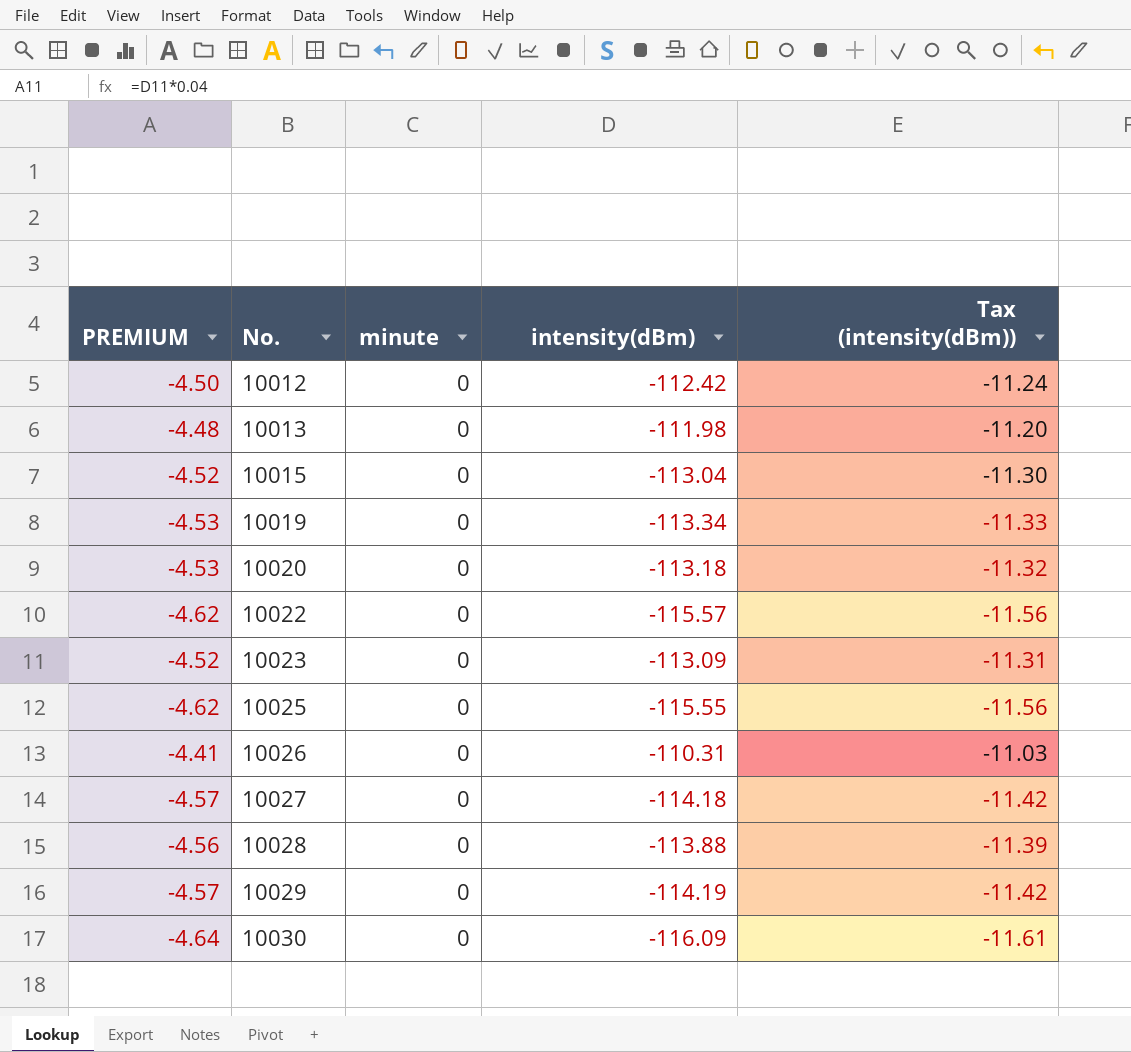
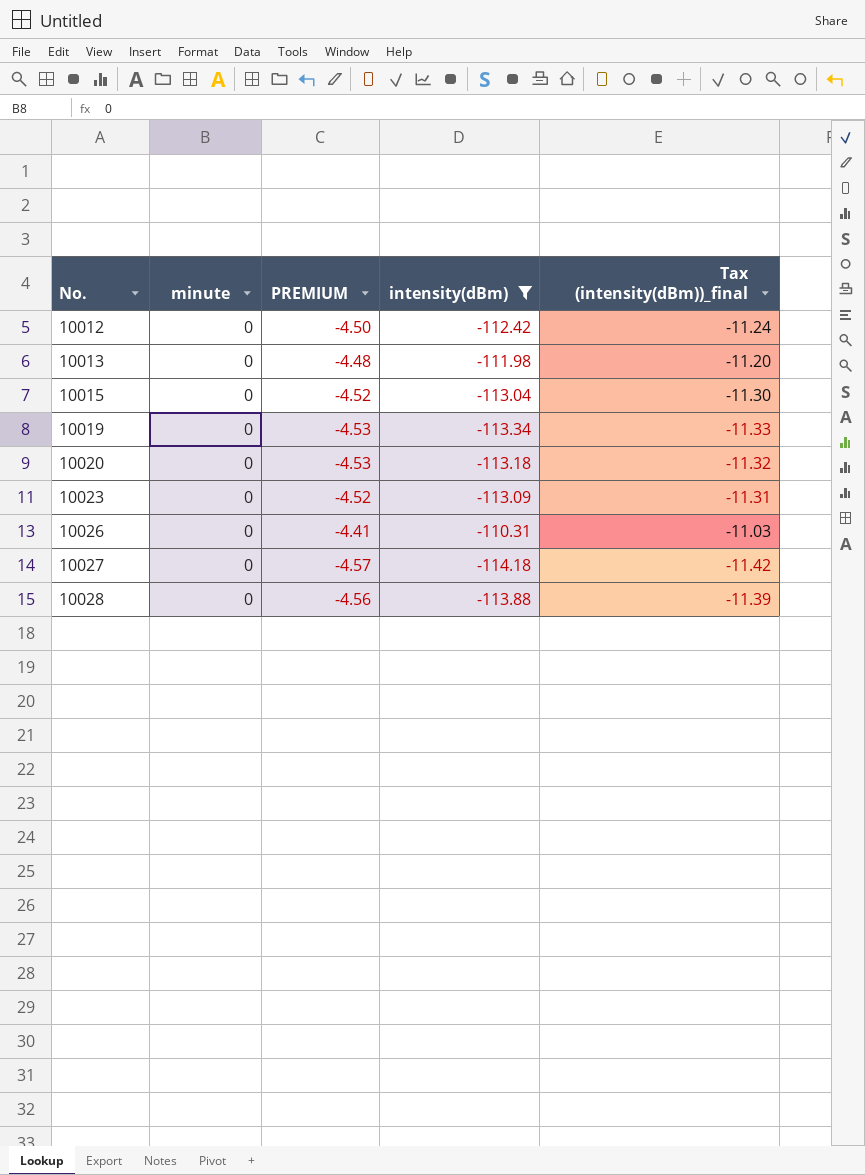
filter: none -> intensity(dBm) >= -114.18
column PREMIUM | position: 1 -> 3
column name: Tax (intensity(dBm)) -> Tax (intensity(dBm))_final

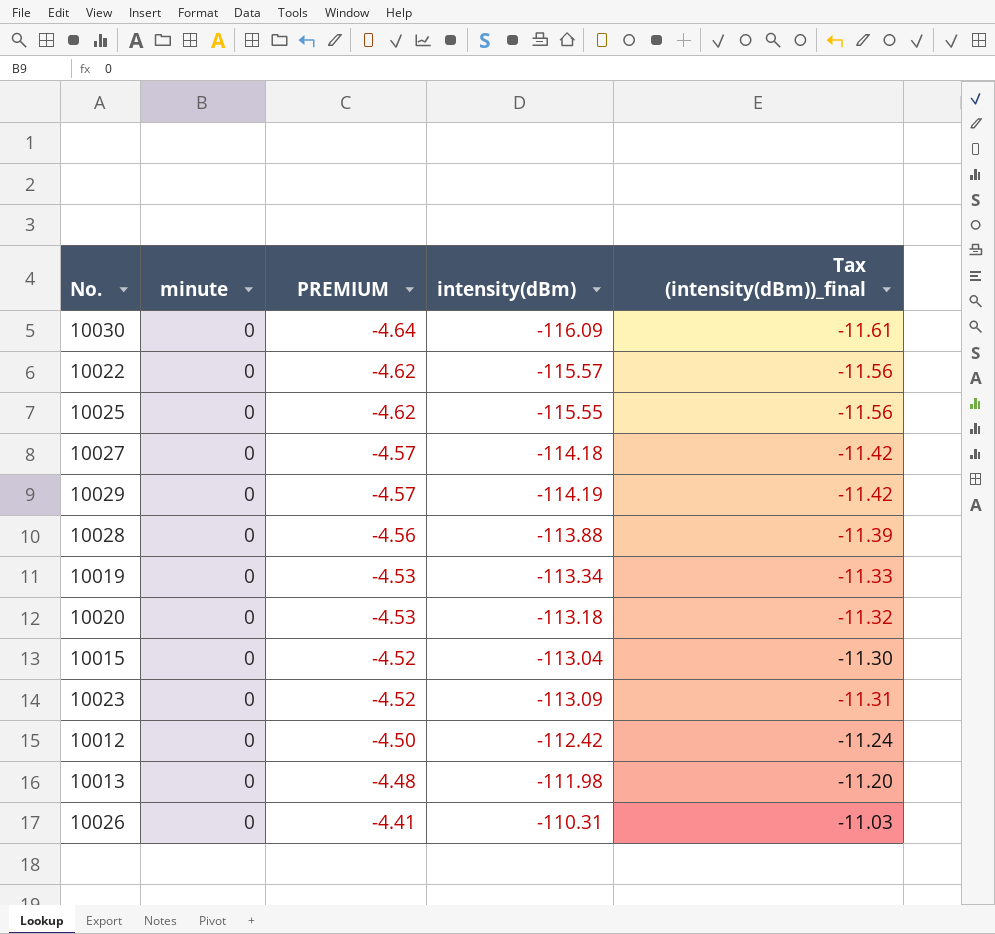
filter: intensity(dBm) >= -114.18 -> none
row order: No. ascending -> PREMIUM ascending

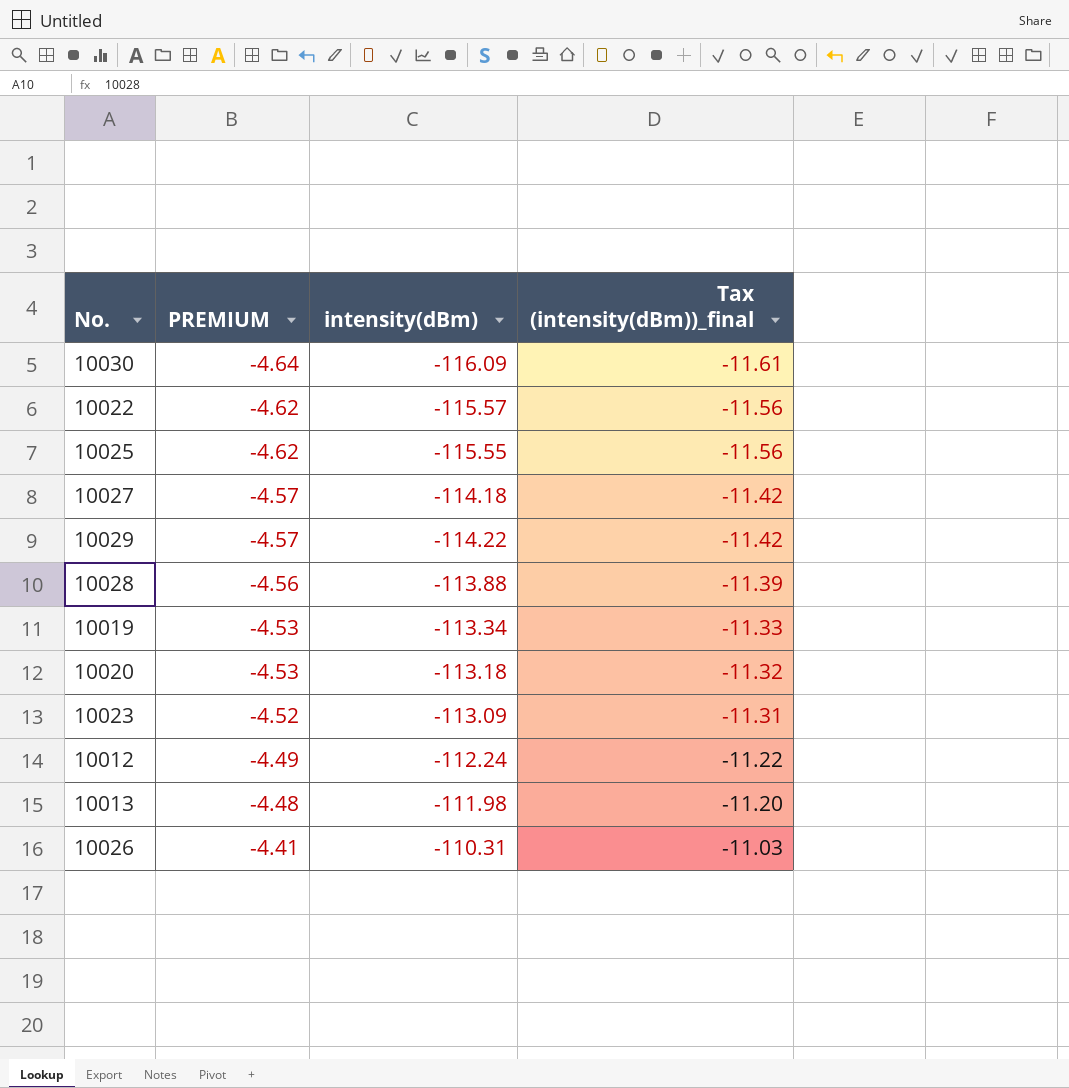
column minute | position: 2 -> none
row 10015: 0 | -4.52 | -113.04 | -11.30 -> none
10029 | intensity(dBm): -114.19 -> -114.22
10012 | PREMIUM: -4.50 -> -4.49
10012 | intensity(dBm): -112.42 -> -112.24
10012 | Tax (intensity(dBm))_final: -11.24 -> -11.22

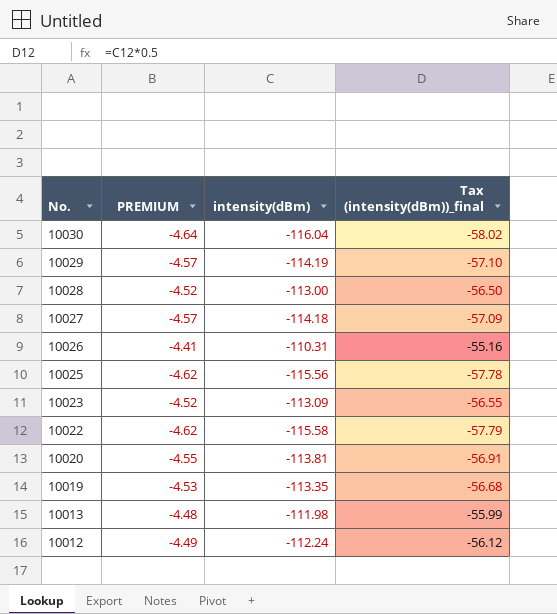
row order: PREMIUM ascending -> No. descending
column Tax (intensity(dBm))_final | formula: [intensity(dBm)] * 0.1 -> [intensity(dBm)] * 0.5
10030 | intensity(dBm): -116.09 -> -116.04
10029 | intensity(dBm): -114.22 -> -114.19
10028 | PREMIUM: -4.56 -> -4.52
10028 | intensity(dBm): -113.88 -> -113.00
10025 | intensity(dBm): -115.55 -> -115.56
10022 | intensity(dBm): -115.57 -> -115.58
10020 | PREMIUM: -4.53 -> -4.55
10020 | intensity(dBm): -113.18 -> -113.81
10019 | intensity(dBm): -113.34 -> -113.35

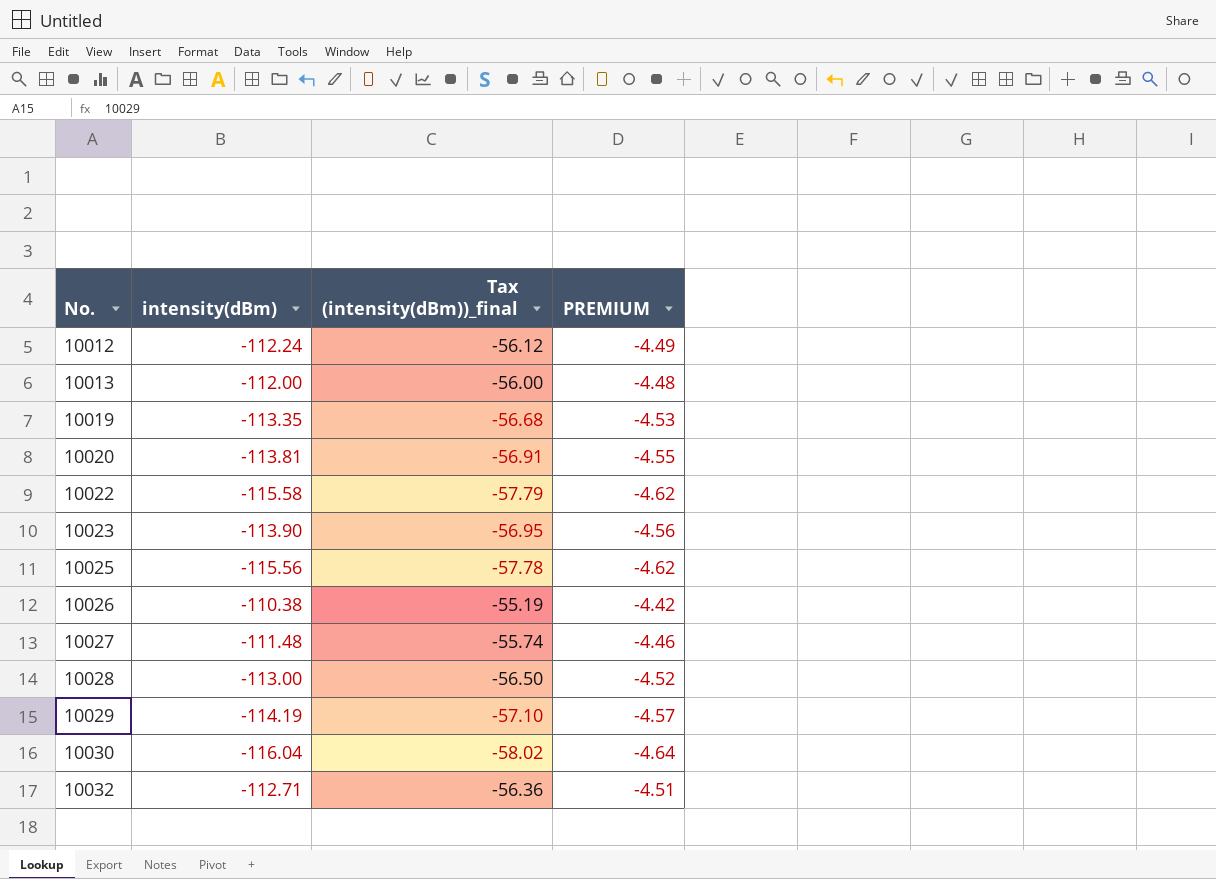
row order: No. descending -> No. ascending
column PREMIUM | position: 2 -> 4
10013 | intensity(dBm): -111.98 -> -112.00
10013 | Tax (intensity(dBm))_final: -55.99 -> -56.00
10023 | intensity(dBm): -113.09 -> -113.90
10023 | Tax (intensity(dBm))_final: -56.55 -> -56.95
10023 | PREMIUM: -4.52 -> -4.56
10026 | intensity(dBm): -110.31 -> -110.38
10026 | Tax (intensity(dBm))_final: -55.16 -> -55.19
10026 | PREMIUM: -4.41 -> -4.42
10027 | intensity(dBm): -114.18 -> -111.48
10027 | Tax (intensity(dBm))_final: -57.09 -> -55.74
10027 | PREMIUM: -4.57 -> -4.46
row 10032: none -> -112.71 | -56.36 | -4.51

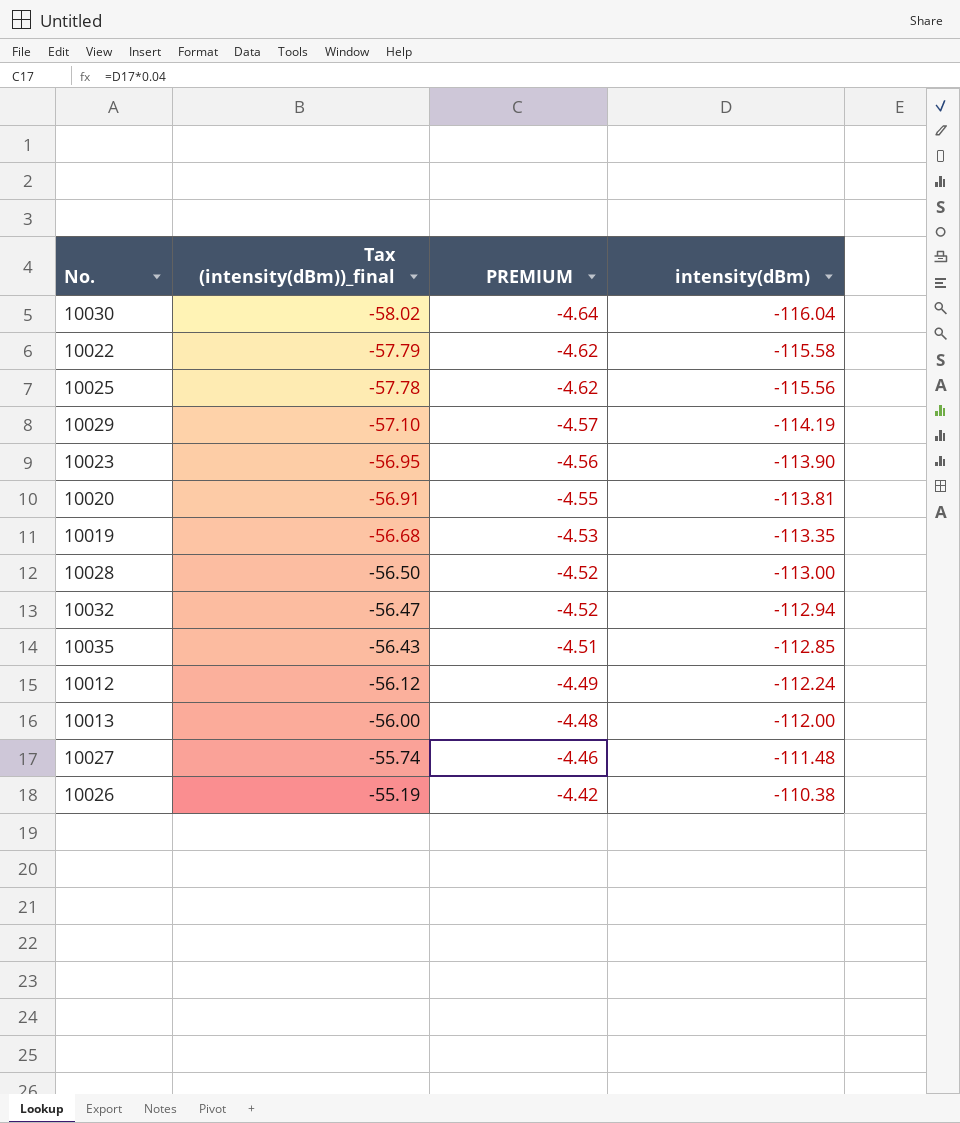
row order: No. ascending -> Tax (intensity(dBm))_final ascending
column intensity(dBm) | position: 2 -> 4
10032 | Tax (intensity(dBm))_final: -56.36 -> -56.47
10032 | PREMIUM: -4.51 -> -4.52
10032 | intensity(dBm): -112.71 -> -112.94
row 10035: none -> -56.43 | -4.51 | -112.85

